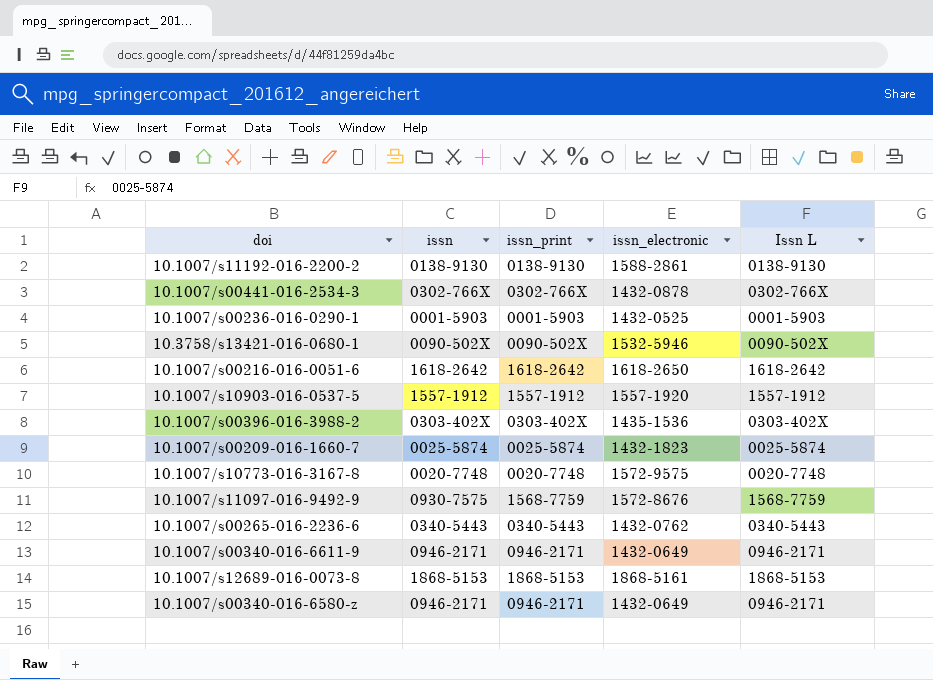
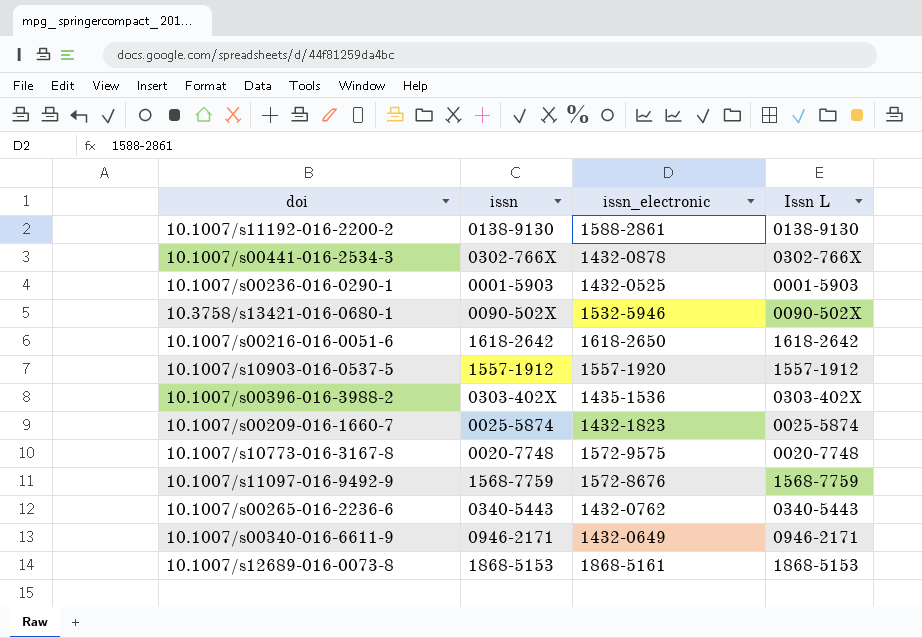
column issn_print | position: 3 -> none
row 10.1007/s00340-016-6580-z: 0946-2171 | 0946-2171 | 1432-0649 | 0946-2171 -> none
10.1007/s11097-016-9492-9 | issn: 0930-7575 -> 1568-7759

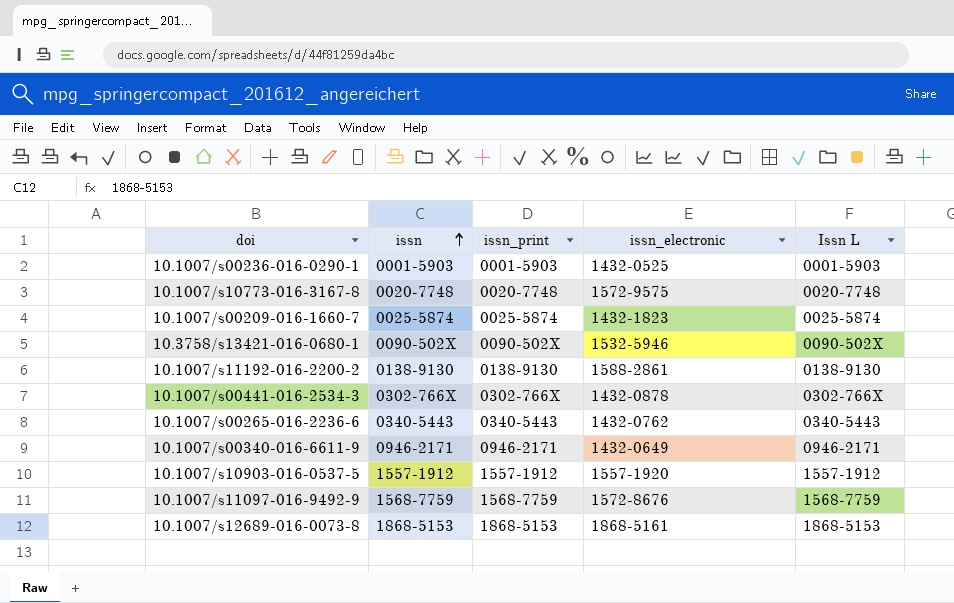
row order: none -> issn ascending
column issn_print | position: none -> 3
row 10.1007/s00216-016-0051-6: 1618-2642 | 1618-2650 | 1618-2642 -> none
row 10.1007/s00396-016-3988-2: 0303-402X | 1435-1536 | 0303-402X -> none

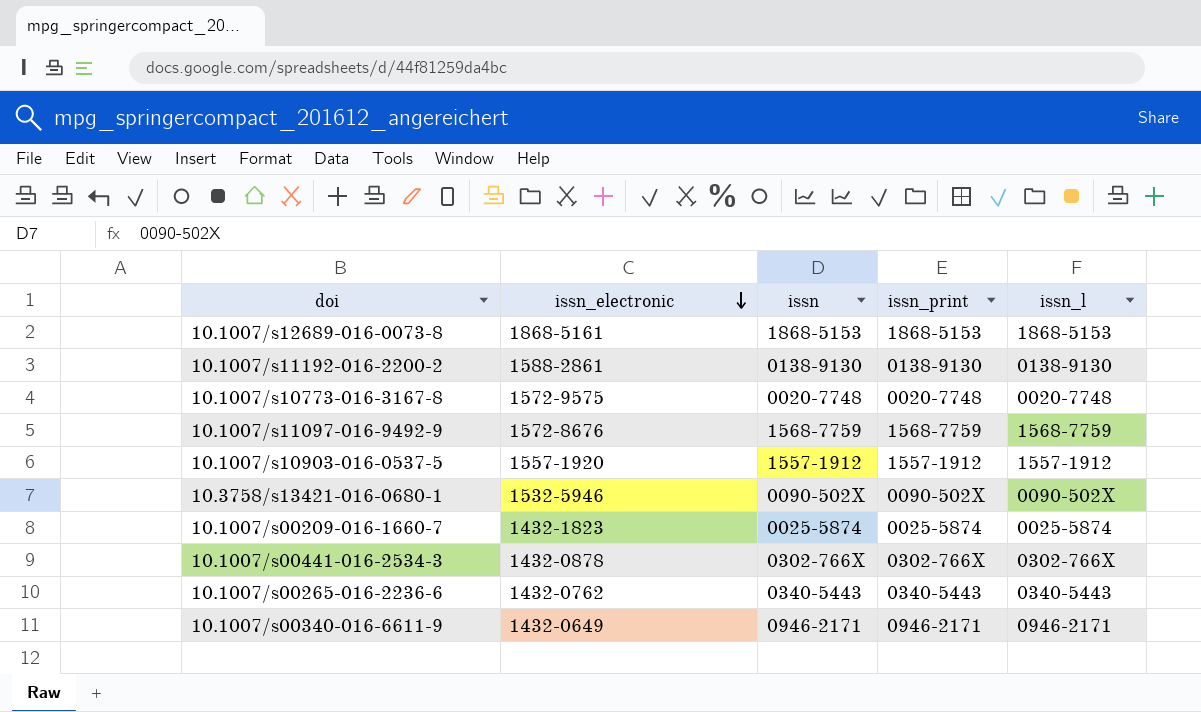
row order: issn ascending -> issn_electronic descending
column issn_electronic | position: 4 -> 2
column name: Issn L -> issn_l
row 10.1007/s00236-016-0290-1: 0001-5903 | 0001-5903 | 1432-0525 | 0001-5903 -> none

